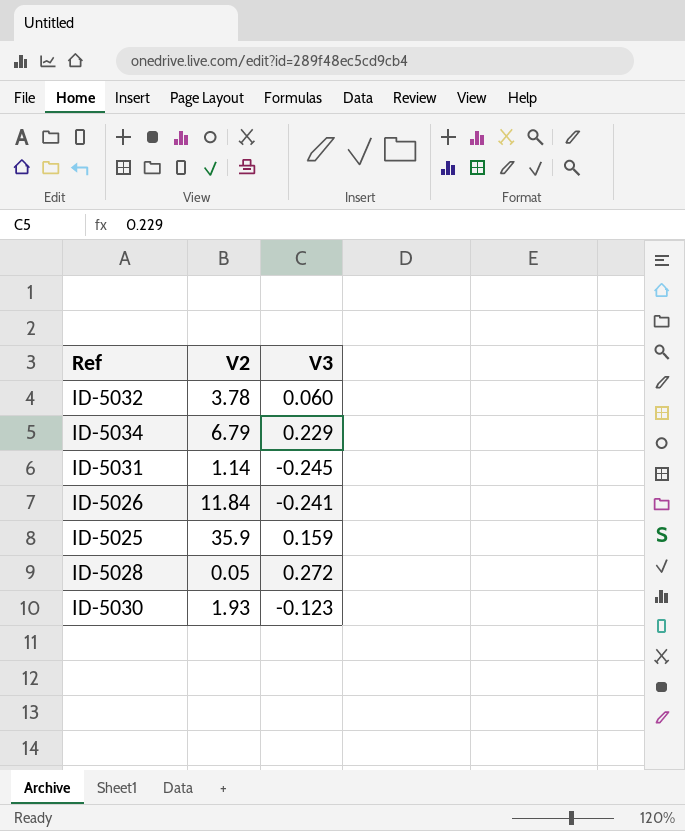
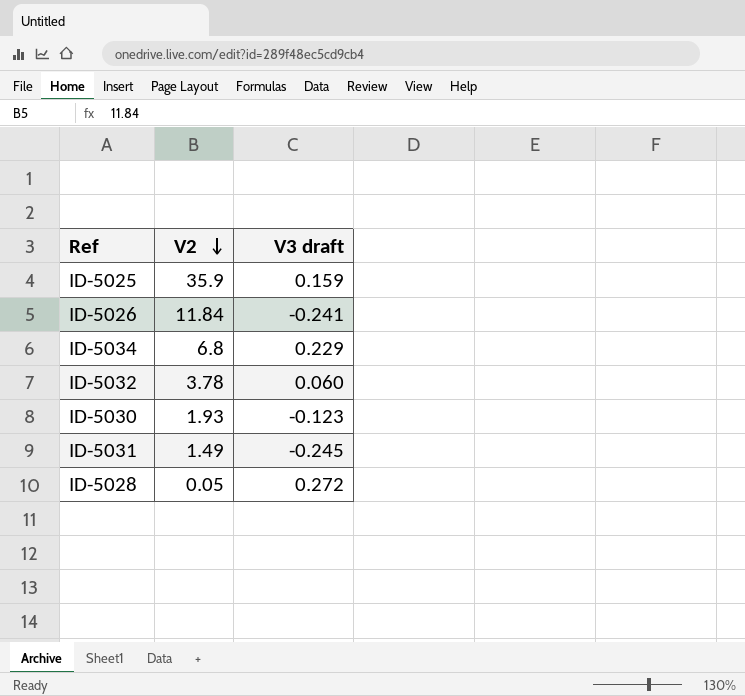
row order: none -> V2 descending
column name: V3 -> V3 draft
ID-5034 | V2: 6.79 -> 6.8
ID-5031 | V2: 1.14 -> 1.49

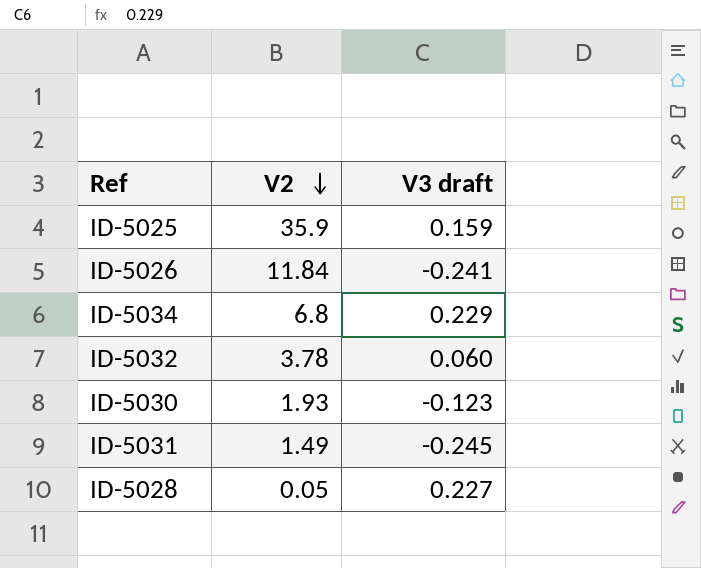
ID-5028 | V3 draft: 0.272 -> 0.227

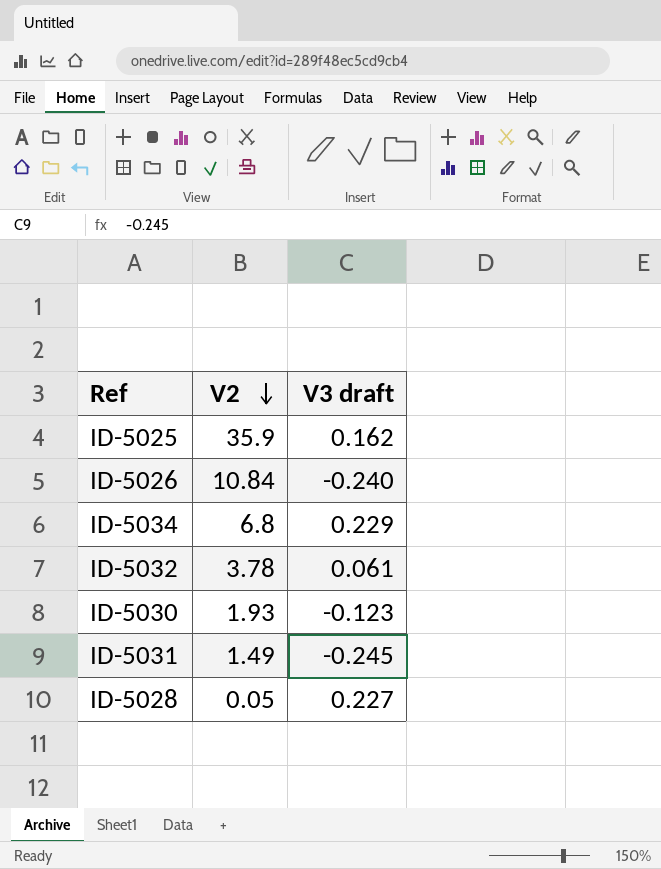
ID-5025 | V3 draft: 0.159 -> 0.162
ID-5026 | V2: 11.84 -> 10.84
ID-5026 | V3 draft: -0.241 -> -0.240
ID-5032 | V3 draft: 0.060 -> 0.061

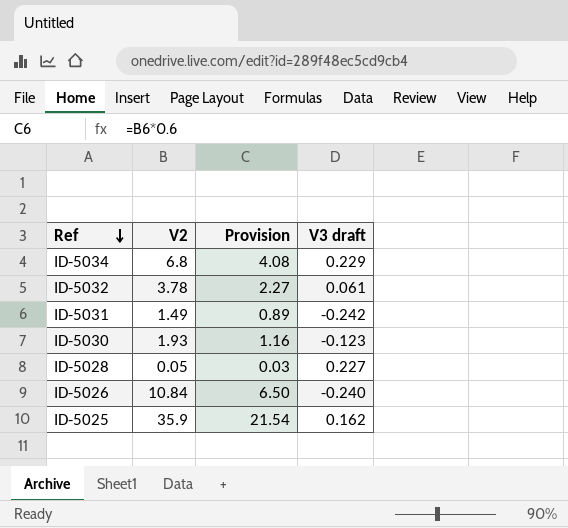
row order: V2 descending -> Ref descending
column Provision | formula: none -> [V2] * 0.6
ID-5031 | V3 draft: -0.245 -> -0.242

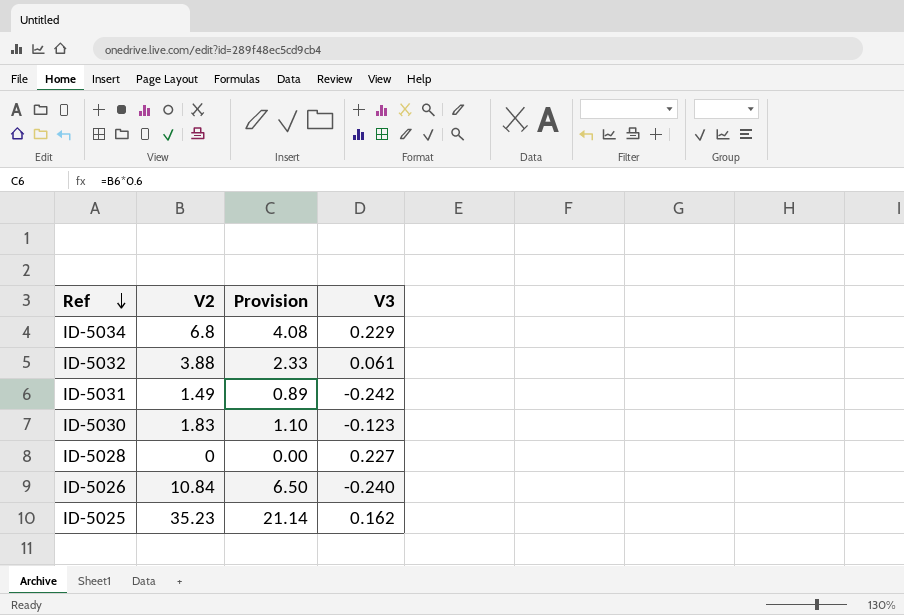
column name: V3 draft -> V3
ID-5032 | V2: 3.78 -> 3.88
ID-5032 | Provision: 2.27 -> 2.33
ID-5030 | V2: 1.93 -> 1.83
ID-5030 | Provision: 1.16 -> 1.10
ID-5028 | V2: 0.05 -> 0
ID-5028 | Provision: 0.03 -> 0.00
ID-5025 | V2: 35.9 -> 35.23
ID-5025 | Provision: 21.54 -> 21.14

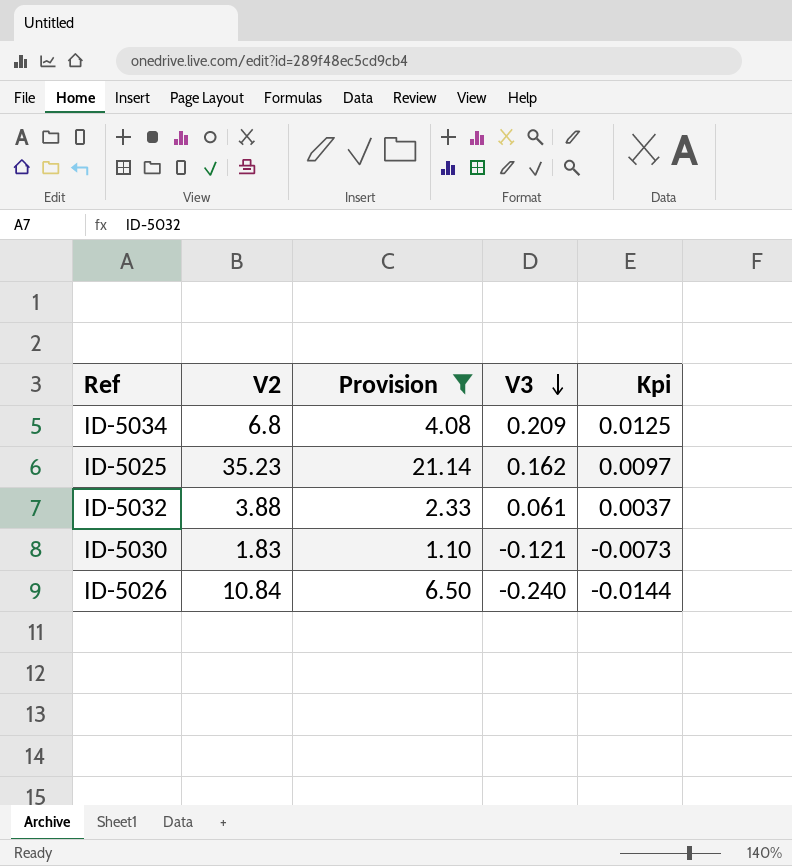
filter: none -> Provision >= 1.10
row order: Ref descending -> V3 descending
column Kpi | formula: none -> [V3] * 0.06
ID-5034 | V3: 0.229 -> 0.209
ID-5030 | V3: -0.123 -> -0.121

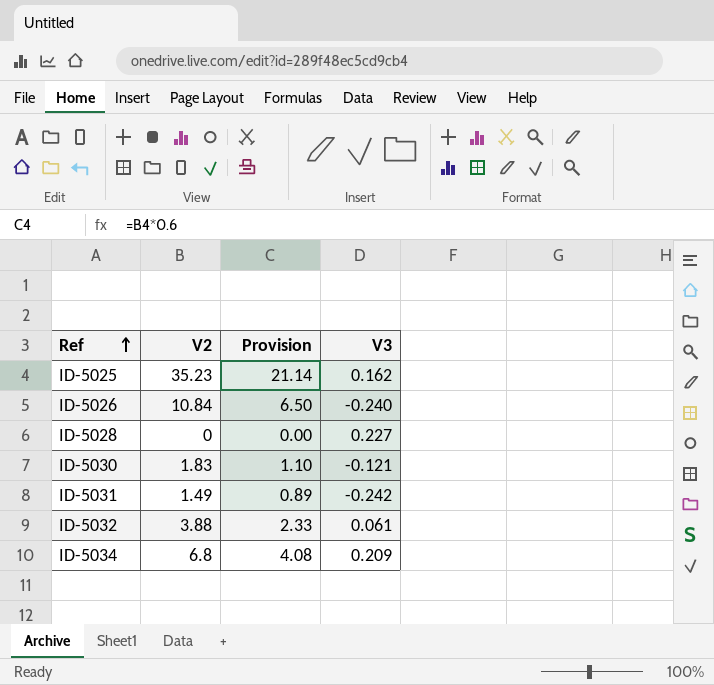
filter: Provision >= 1.10 -> none
row order: V3 descending -> Ref ascending
column Kpi | formula: [V3] * 0.06 -> none

